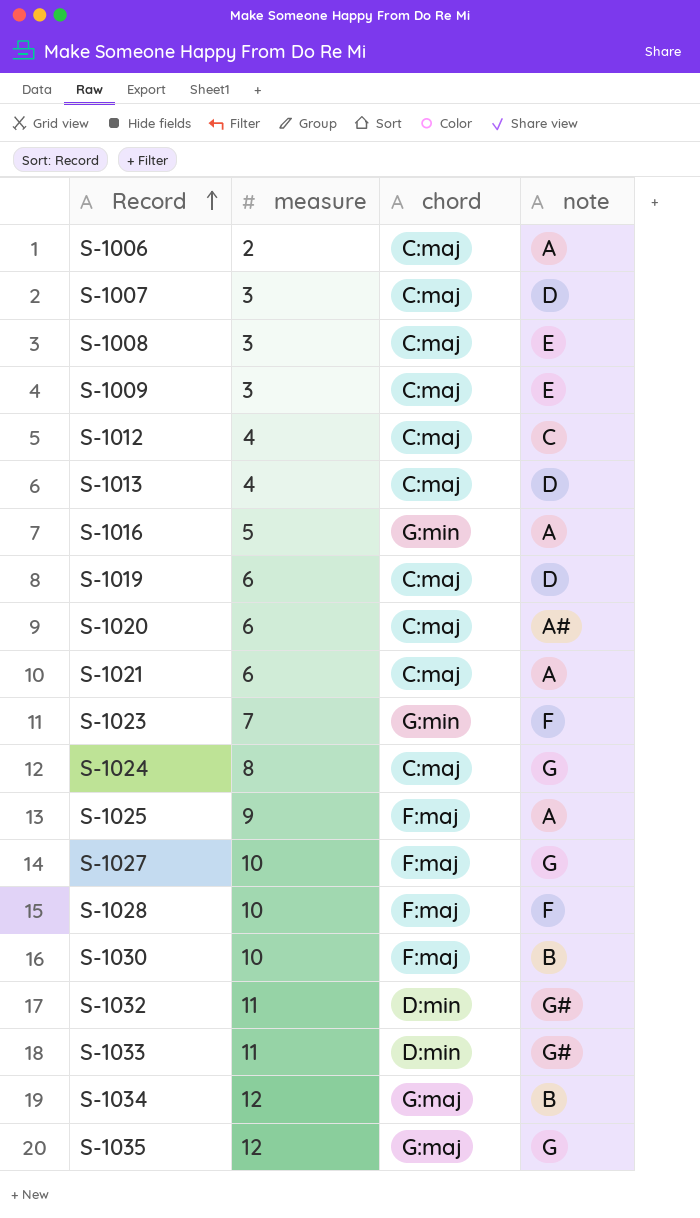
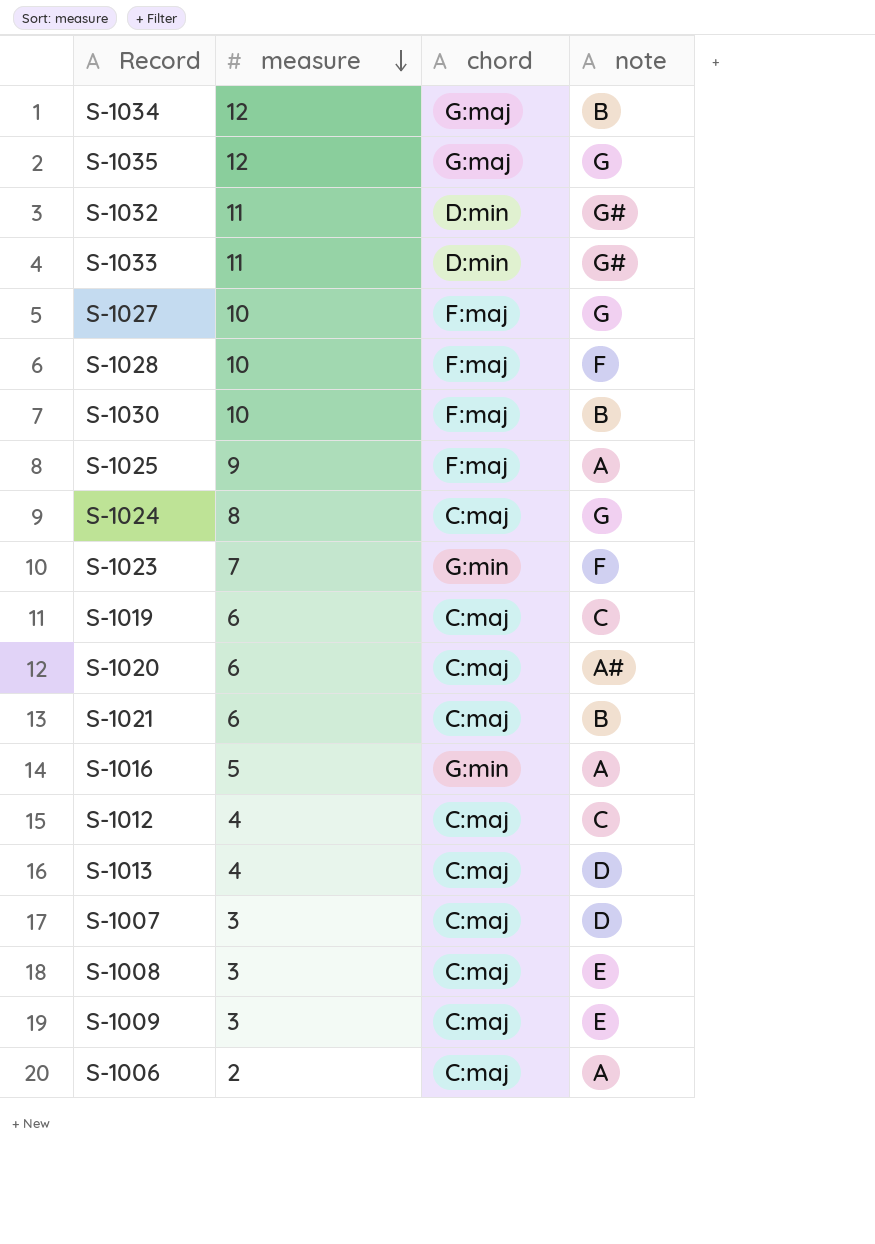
row order: Record ascending -> measure descending
S-1019 | note: D -> C
S-1021 | note: A -> B

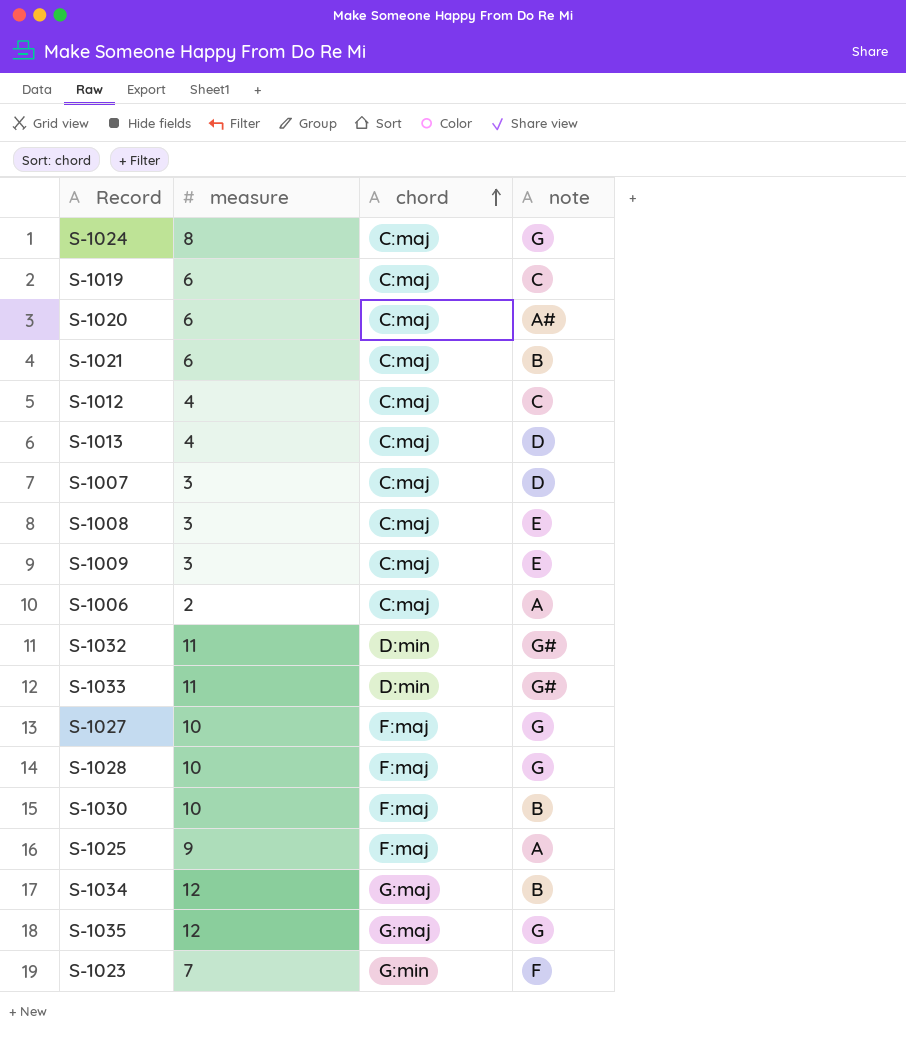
row order: measure descending -> chord ascending
row S-1016: 5 | G:min | A -> none
S-1028 | note: F -> G

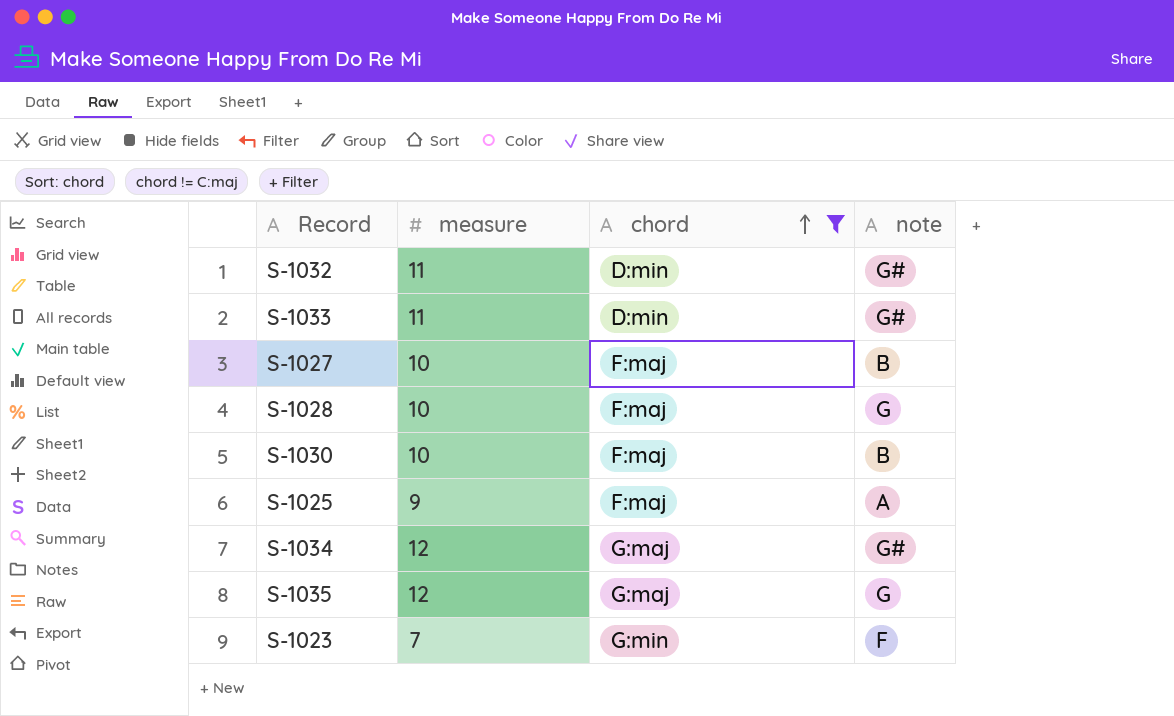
filter: none -> chord != C:maj
S-1027 | note: G -> B
S-1034 | note: B -> G#

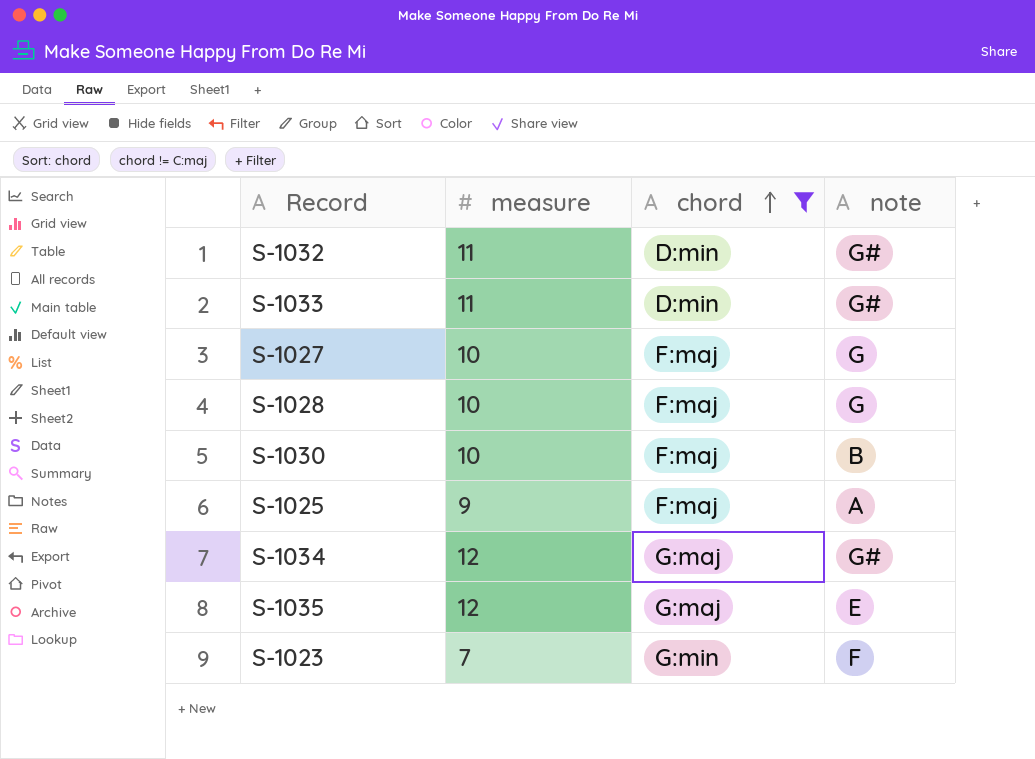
S-1027 | note: B -> G
S-1035 | note: G -> E

